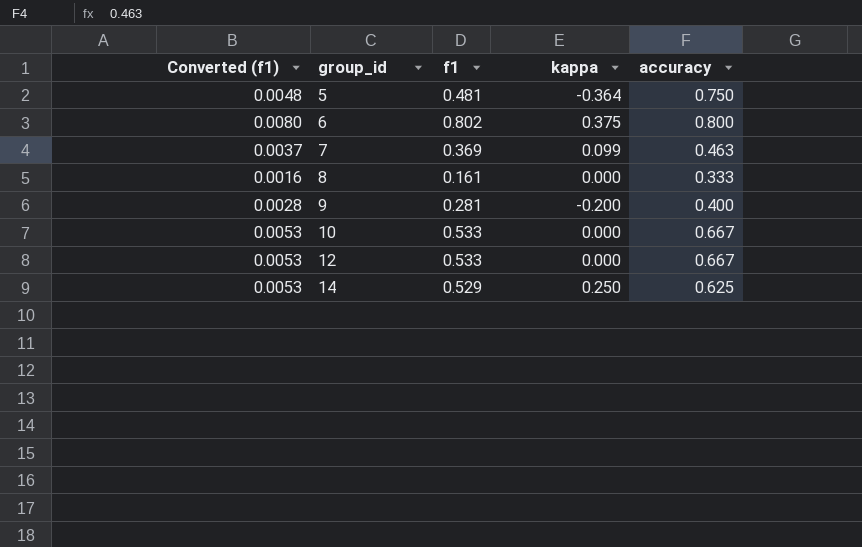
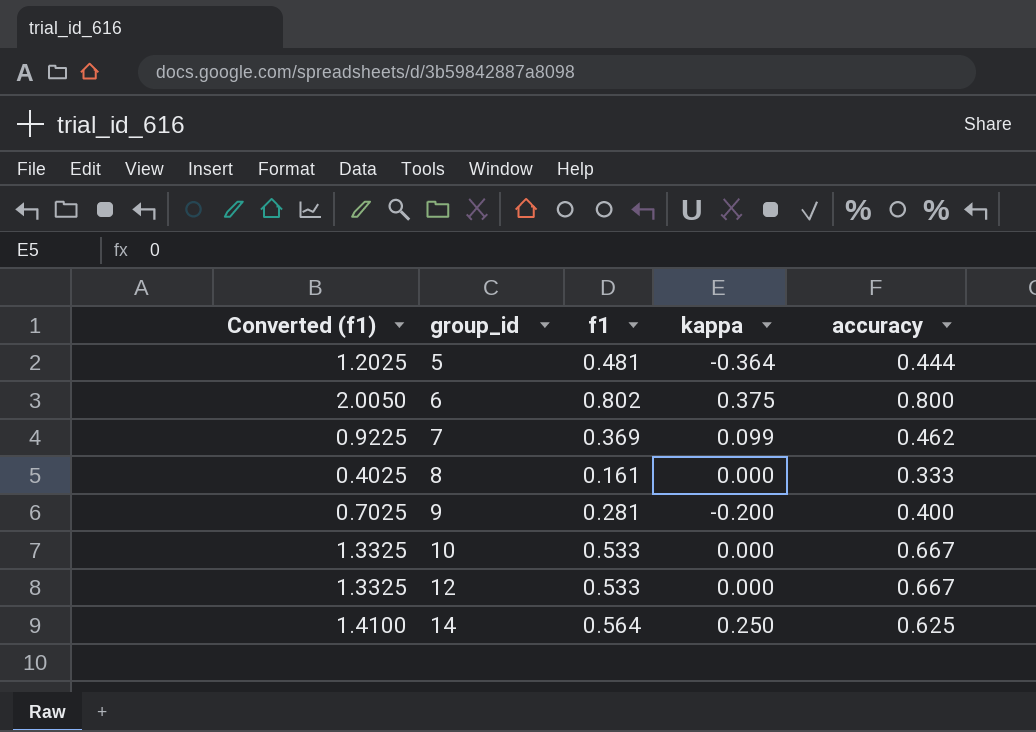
column Converted (f1) | formula: [f1] * 0.01 -> [f1] * 2.5
5 | accuracy: 0.750 -> 0.444
7 | accuracy: 0.463 -> 0.462
14 | f1: 0.529 -> 0.564

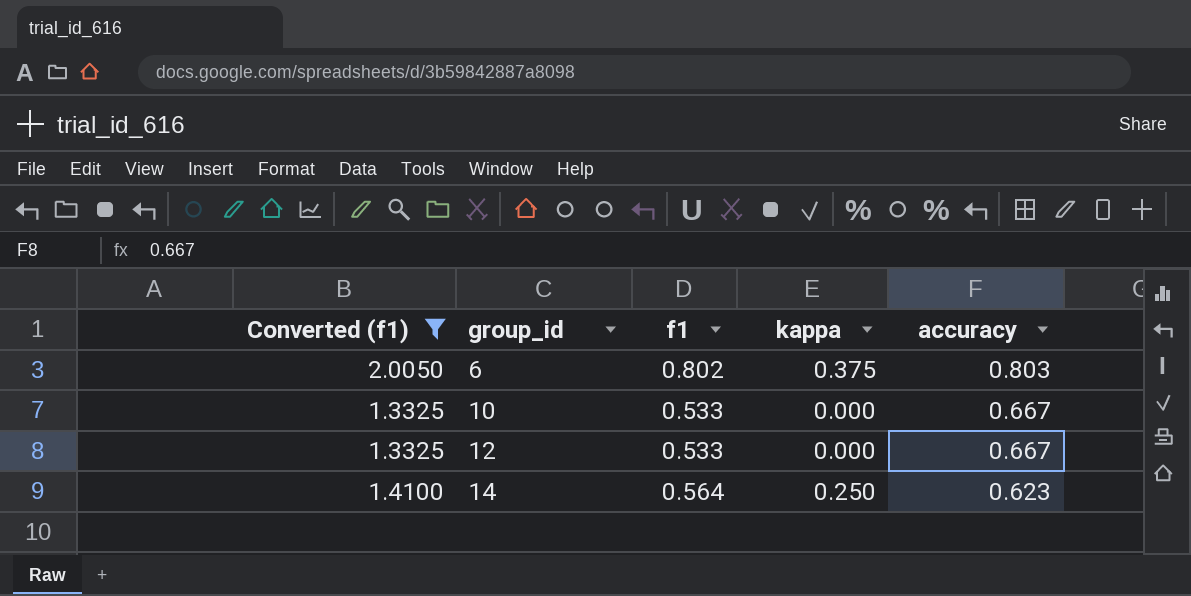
filter: none -> Converted (f1) >= 1.3325
6 | accuracy: 0.800 -> 0.803
14 | accuracy: 0.625 -> 0.623

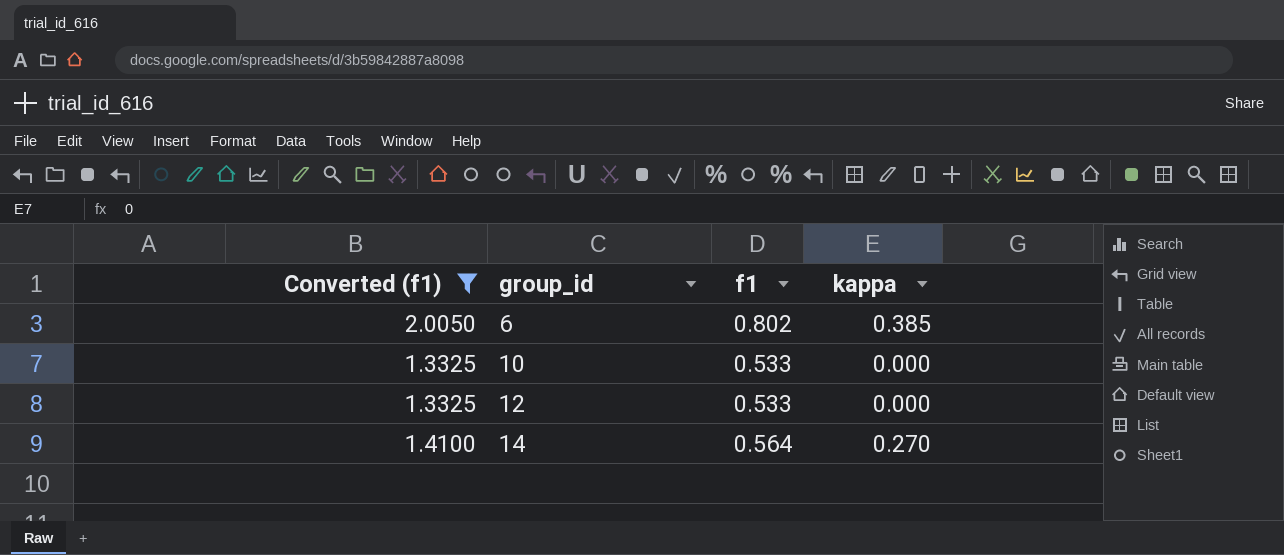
column accuracy | position: 5 -> none
6 | kappa: 0.375 -> 0.385
14 | kappa: 0.250 -> 0.270

